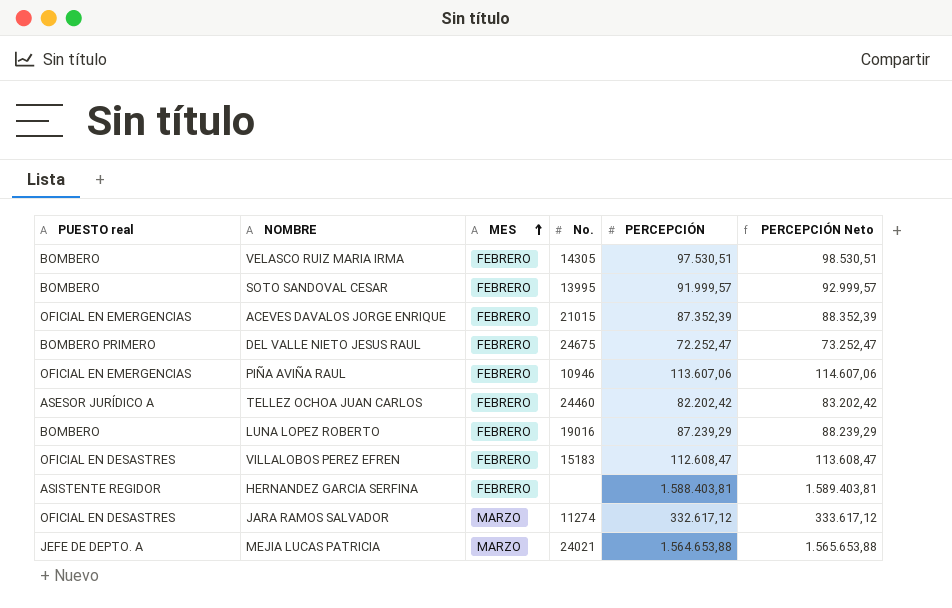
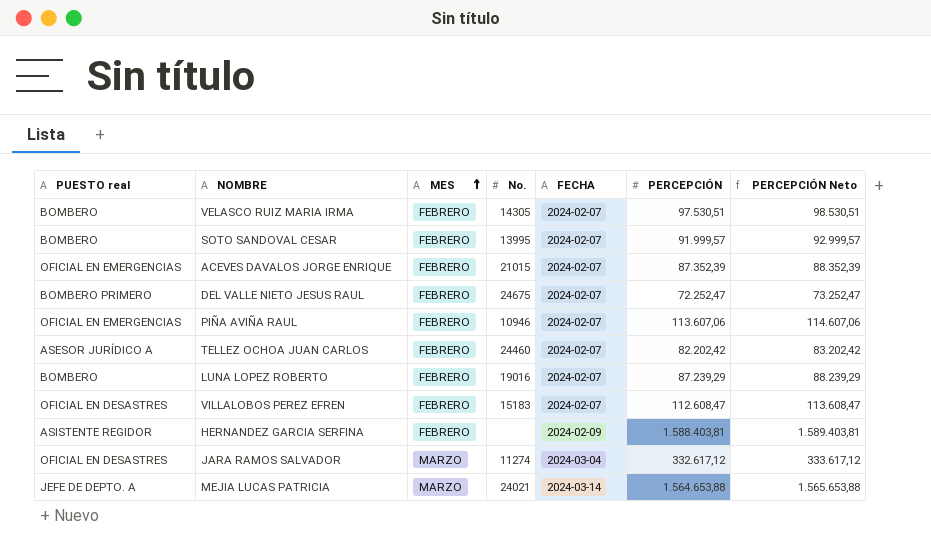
column FECHA | position: none -> 5

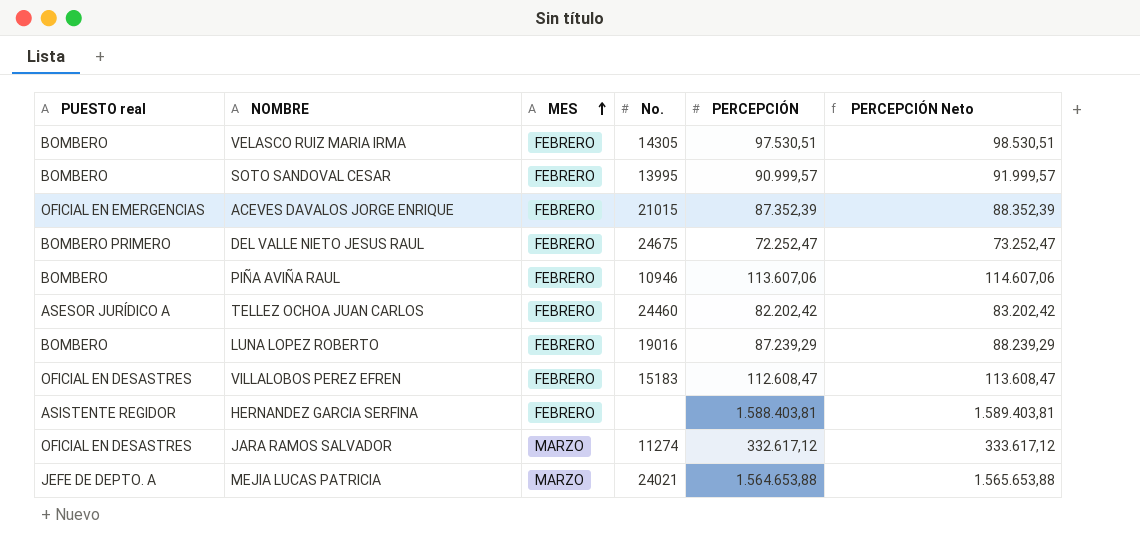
column FECHA | position: 5 -> none
SOTO SANDOVAL CESAR | PERCEPCIÓN: 91.999,57 -> 90.999,57
SOTO SANDOVAL CESAR | PERCEPCIÓN Neto: 92.999,57 -> 91.999,57
PIÑA AVIÑA RAUL | PUESTO real: OFICIAL EN EMERGENCIAS -> BOMBERO

